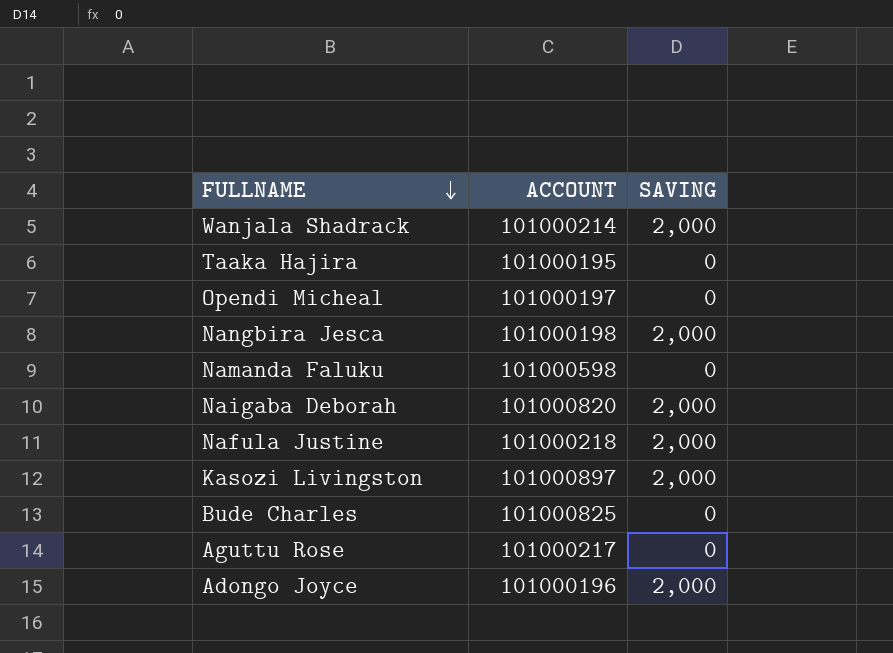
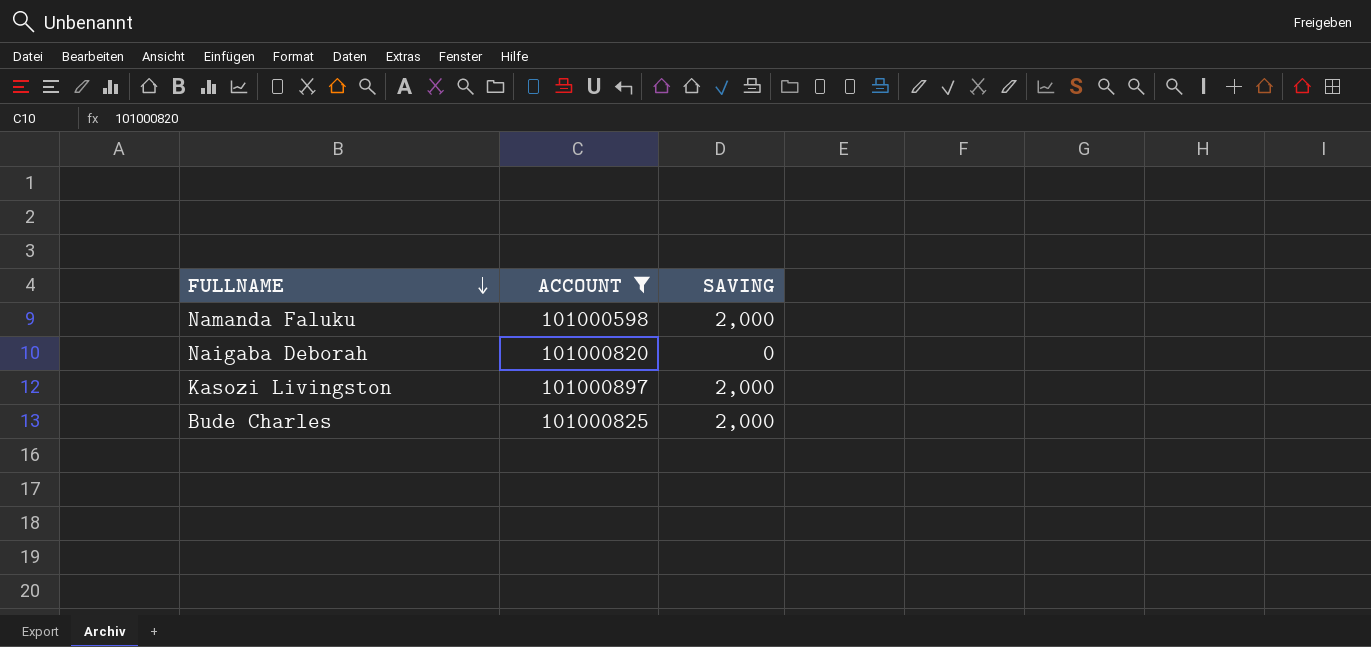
filter: none -> ACCOUNT >= 101000598
Namanda Faluku | SAVING: 0 -> 2,000
Naigaba Deborah | SAVING: 2,000 -> 0
Bude Charles | SAVING: 0 -> 2,000

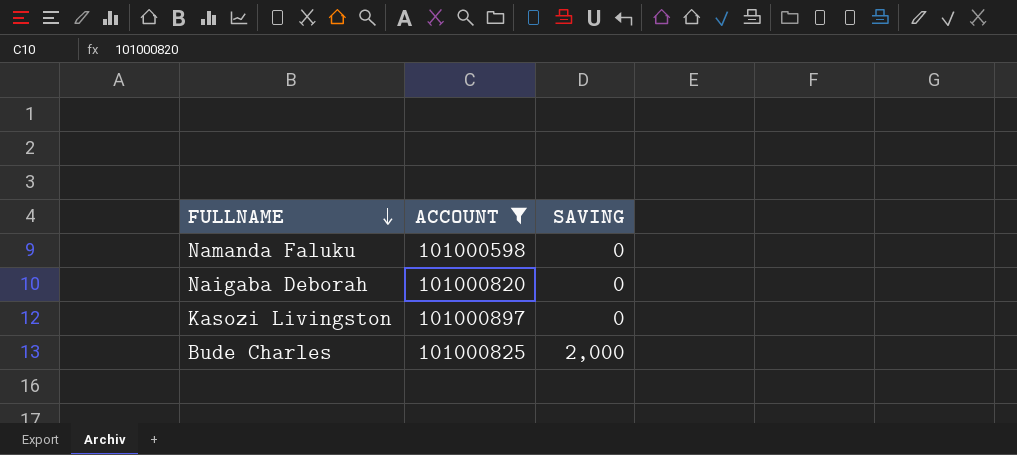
Namanda Faluku | SAVING: 2,000 -> 0
Kasozi Livingston | SAVING: 2,000 -> 0

